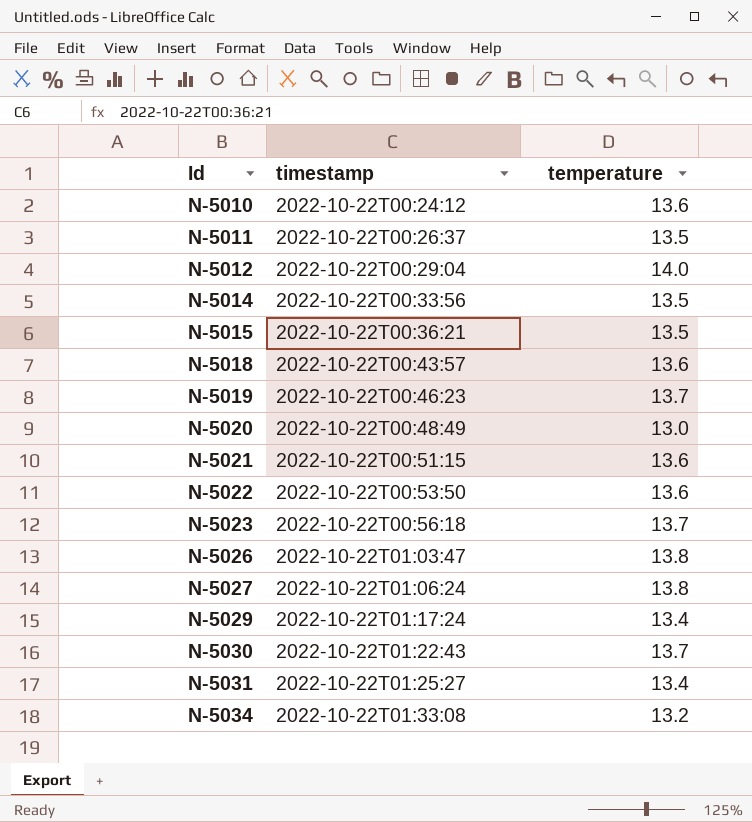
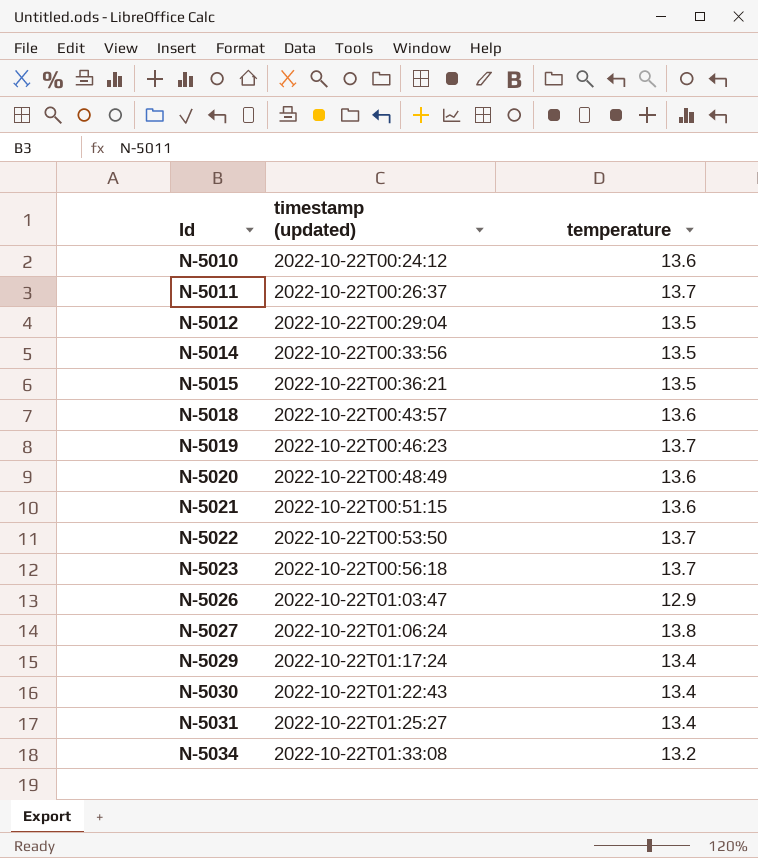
column name: timestamp -> timestamp (updated)
N-5011 | temperature: 13.5 -> 13.7
N-5012 | temperature: 14.0 -> 13.5
N-5020 | temperature: 13.0 -> 13.6
N-5022 | temperature: 13.6 -> 13.7
N-5026 | temperature: 13.8 -> 12.9
N-5030 | temperature: 13.7 -> 13.4

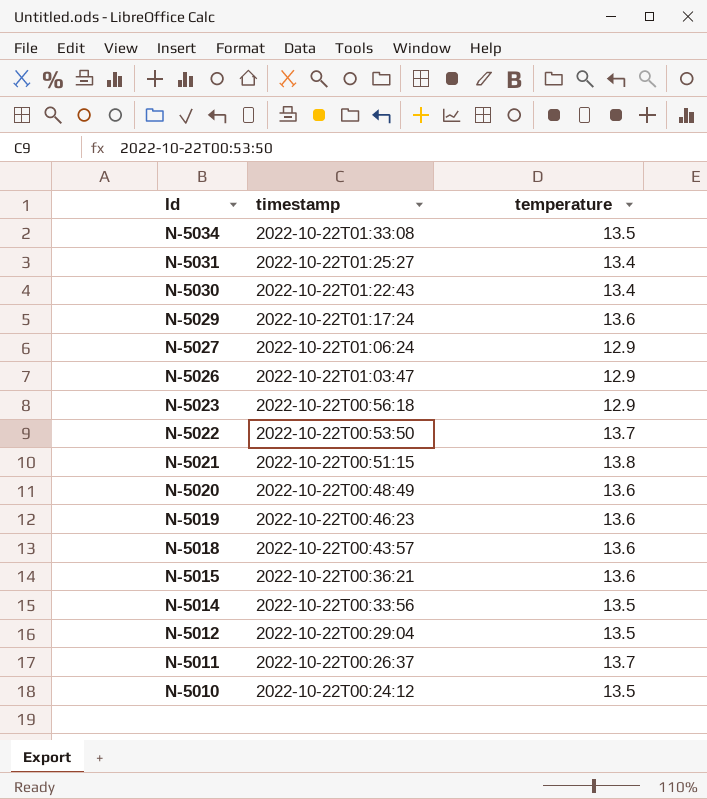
row order: Id ascending -> Id descending
column name: timestamp (updated) -> timestamp
N-5034 | temperature: 13.2 -> 13.5
N-5029 | temperature: 13.4 -> 13.6
N-5027 | temperature: 13.8 -> 12.9
N-5023 | temperature: 13.7 -> 12.9
N-5021 | temperature: 13.6 -> 13.8
N-5019 | temperature: 13.7 -> 13.6
N-5015 | temperature: 13.5 -> 13.6
N-5010 | temperature: 13.6 -> 13.5

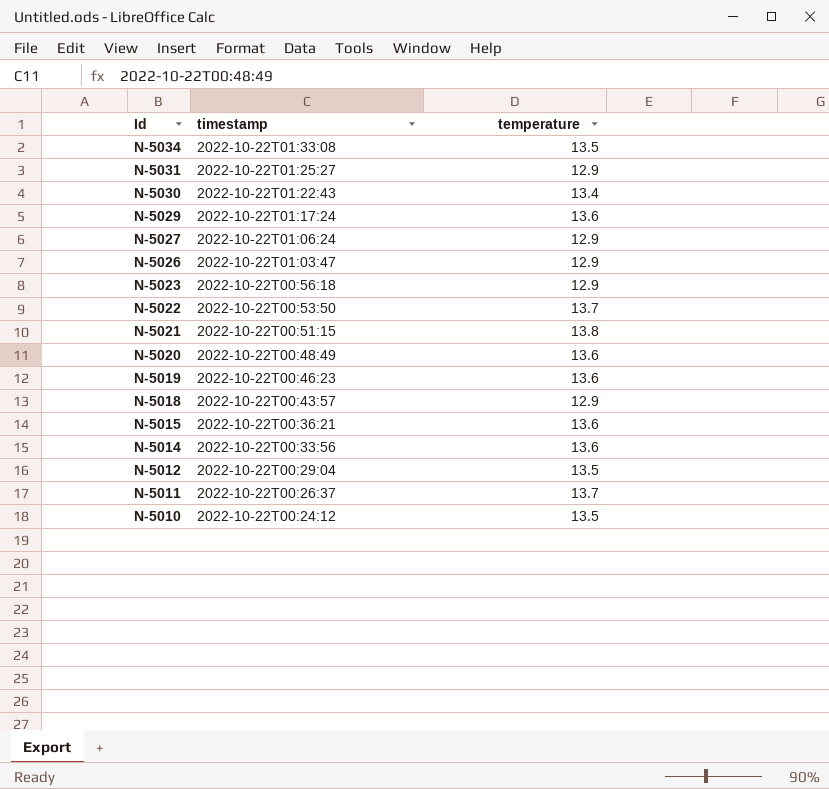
N-5031 | temperature: 13.4 -> 12.9
N-5018 | temperature: 13.6 -> 12.9
N-5014 | temperature: 13.5 -> 13.6

